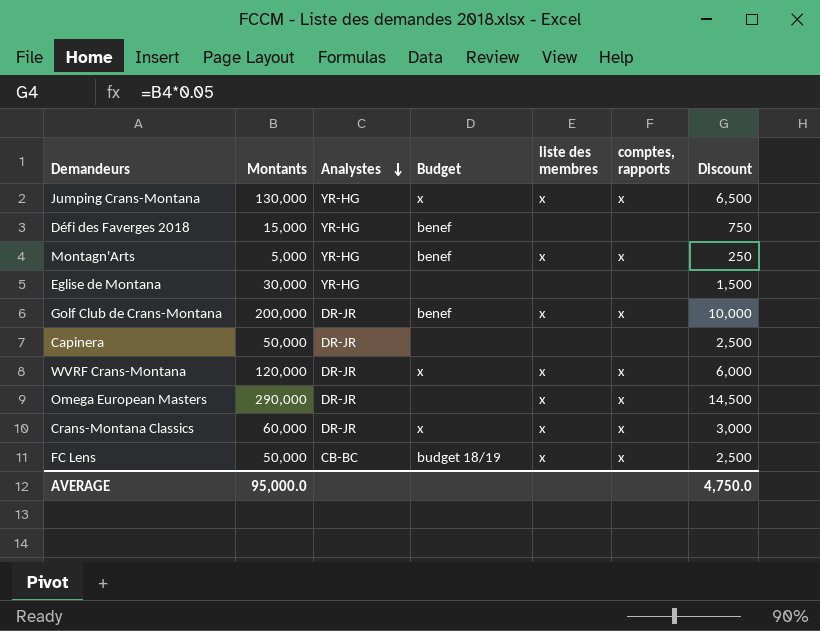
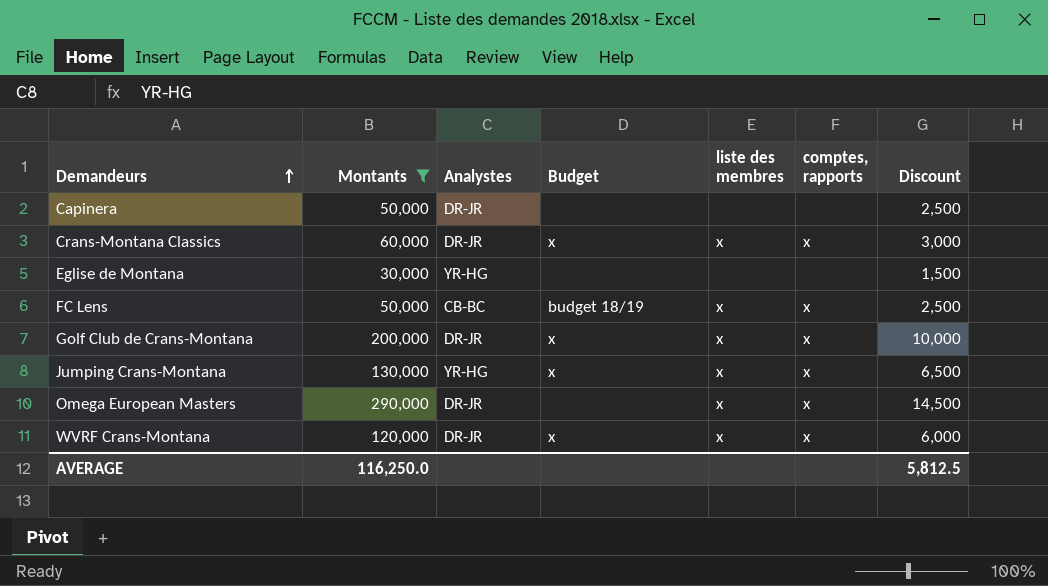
filter: none -> Montants >= 30,000
row order: Analystes descending -> Demandeurs ascending
Golf Club de Crans-Montana | Budget: benef -> x
AVERAGE | Montants: 95,000.0 -> 116,250.0
AVERAGE | Discount: 4,750.0 -> 5,812.5

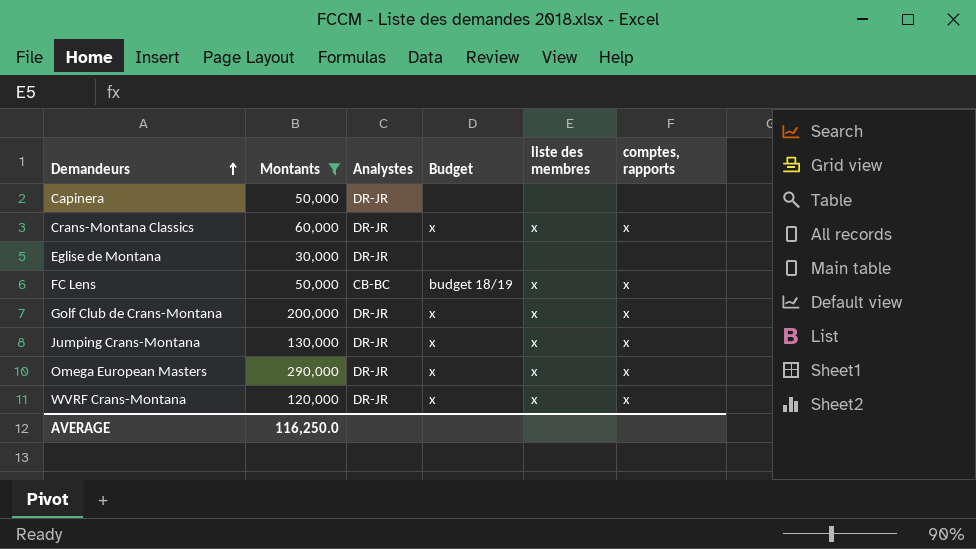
column Discount | formula: [Montants] * 0.05 -> none
Eglise de Montana | Analystes: YR-HG -> DR-JR
Jumping Crans-Montana | Analystes: YR-HG -> DR-JR
Omega European Masters | Budget: none -> x

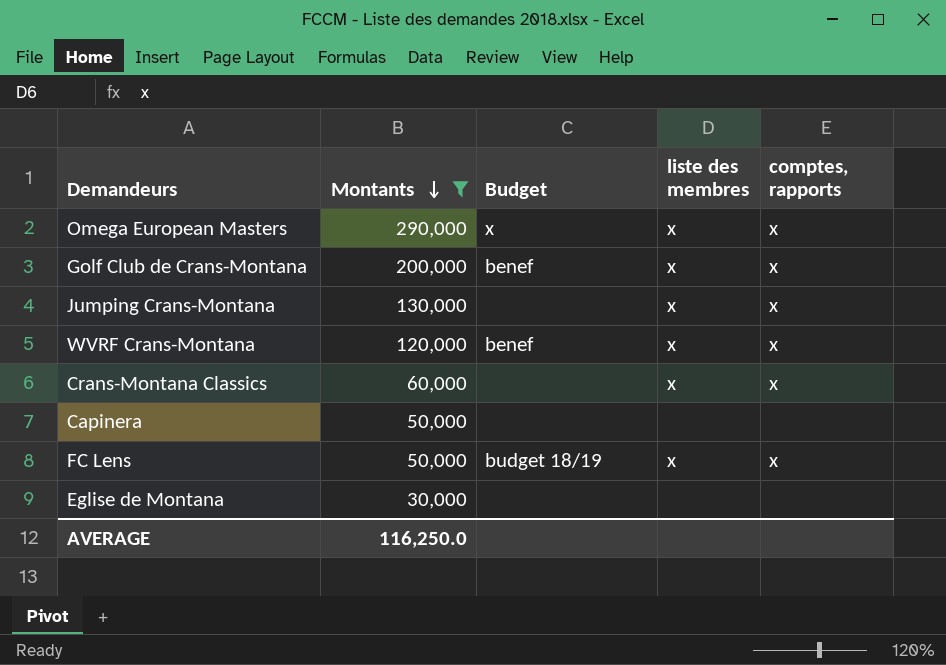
row order: Demandeurs ascending -> Montants descending
column Analystes | position: 3 -> none
Golf Club de Crans-Montana | Budget: x -> benef
Jumping Crans-Montana | Budget: x -> none
WVRF Crans-Montana | Budget: x -> benef
Crans-Montana Classics | Budget: x -> none

